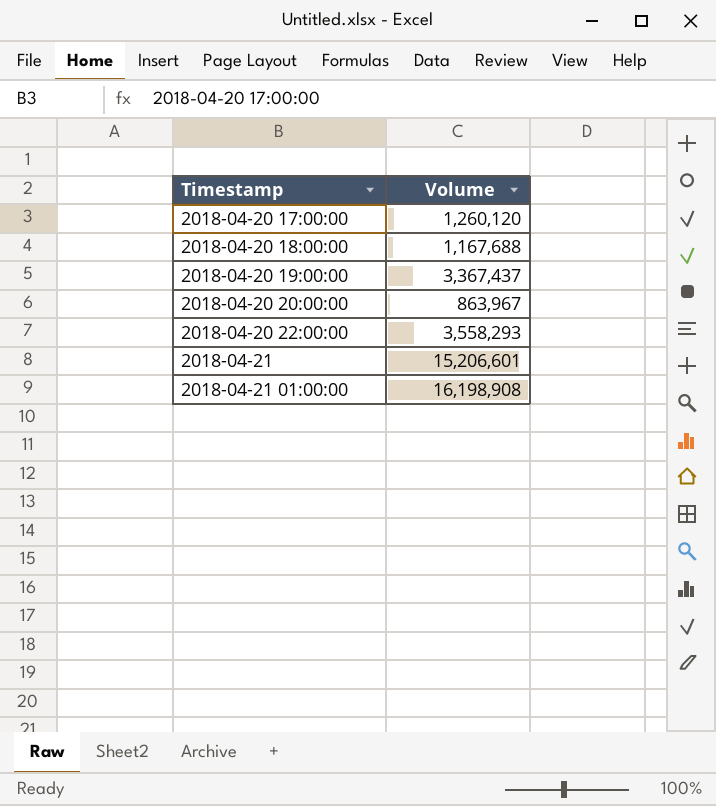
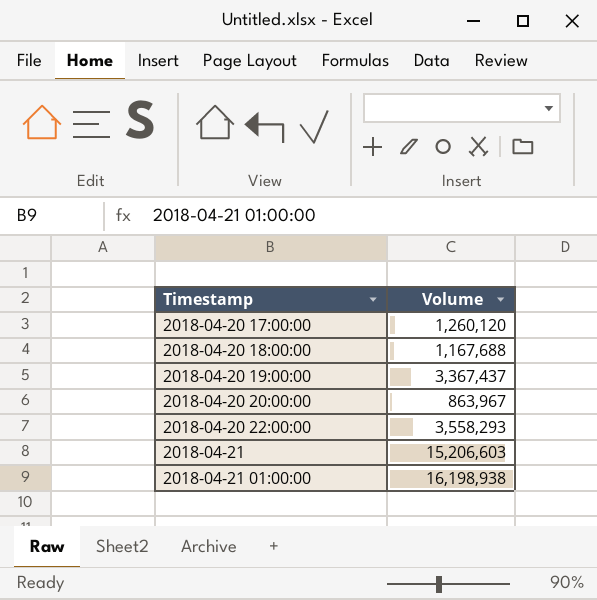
2018-04-21 | Volume: 15,206,601 -> 15,206,603
2018-04-21 01:00:00 | Volume: 16,198,908 -> 16,198,938

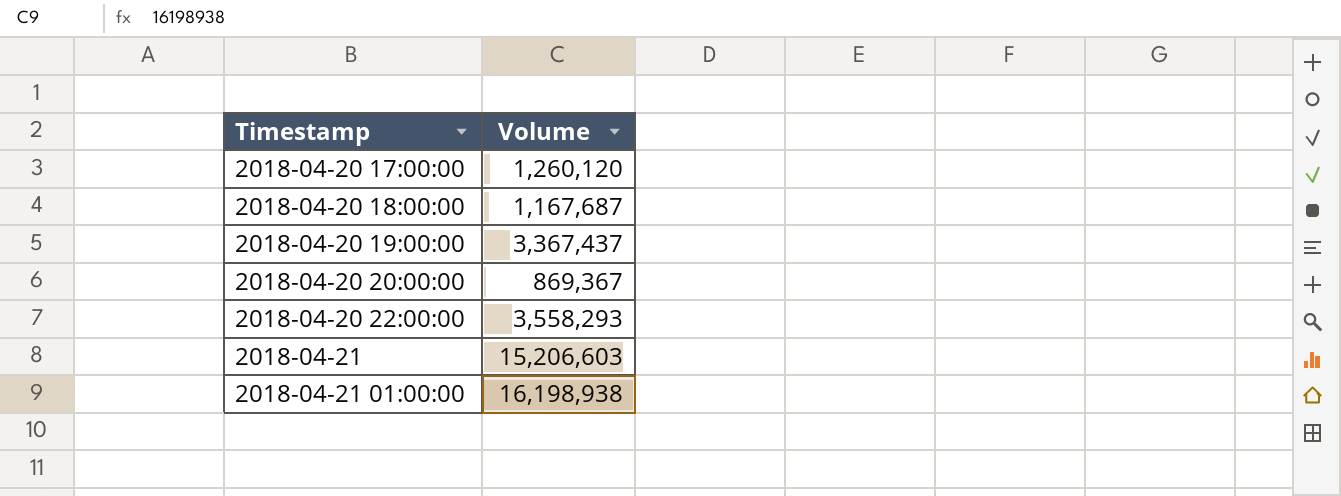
2018-04-20 18:00:00 | Volume: 1,167,688 -> 1,167,687
2018-04-20 20:00:00 | Volume: 863,967 -> 869,367

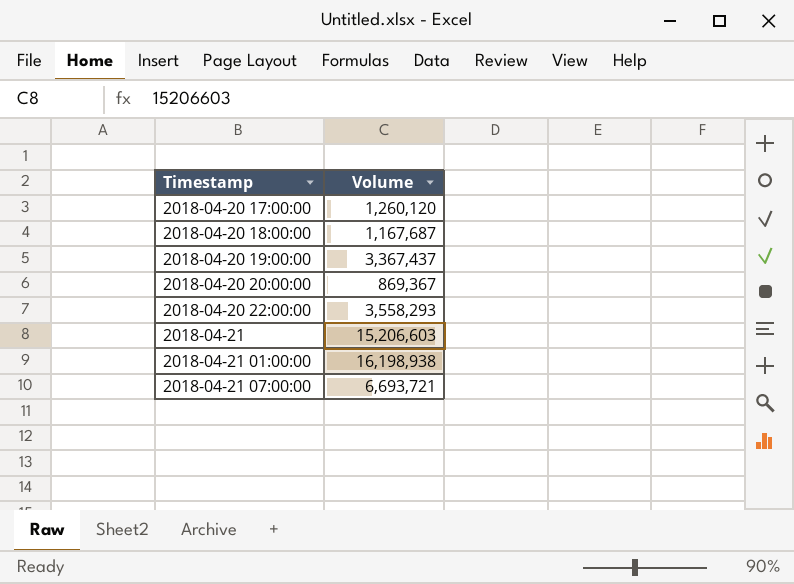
row 2018-04-21 07:00:00: none -> 6,693,721

